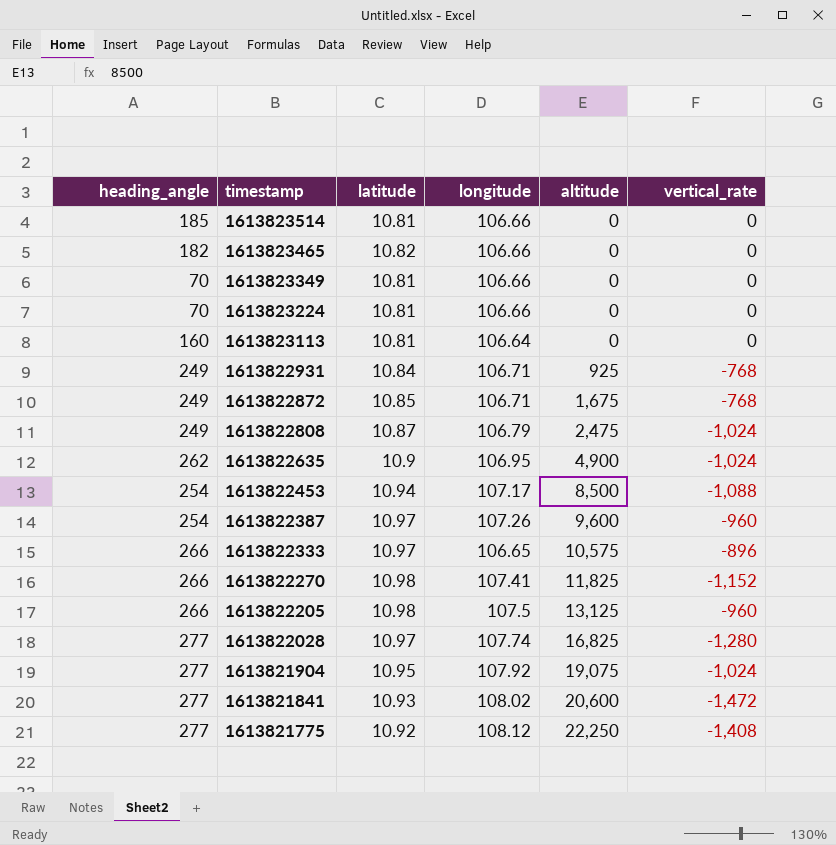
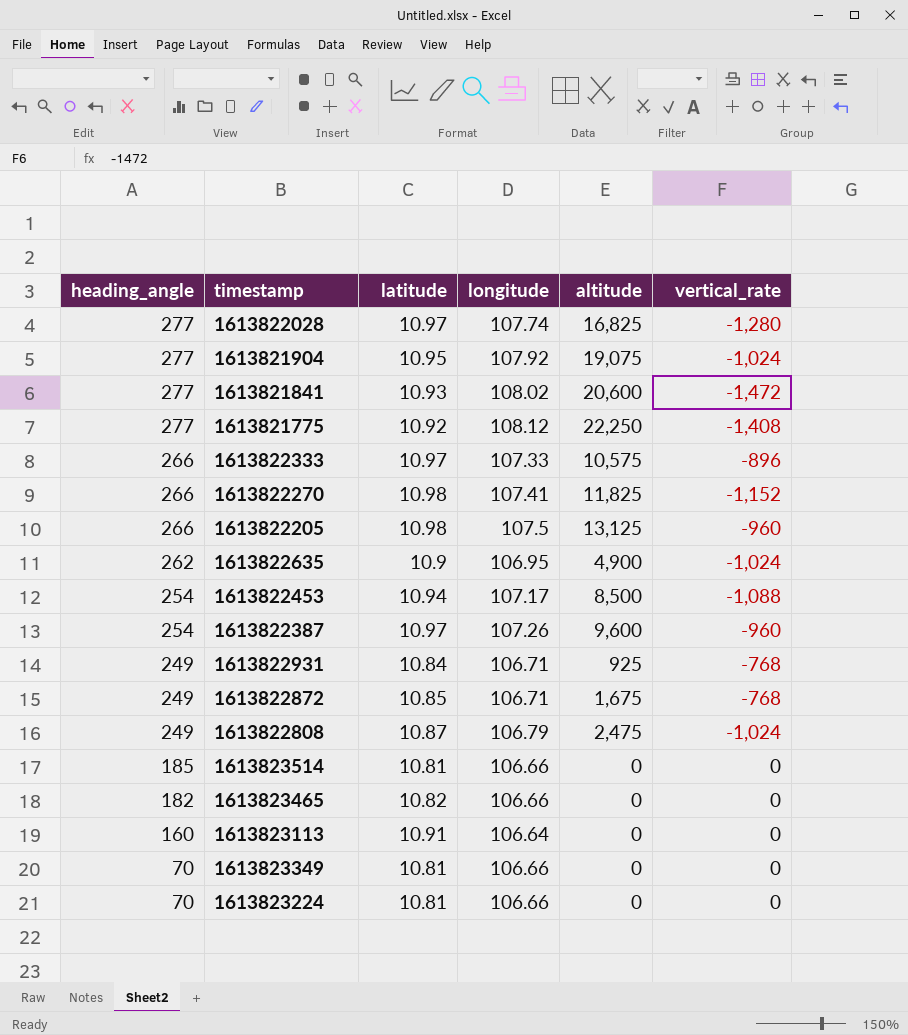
row order: timestamp descending -> heading_angle descending
1613822333 | longitude: 106.65 -> 107.33
1613823113 | latitude: 10.81 -> 10.91

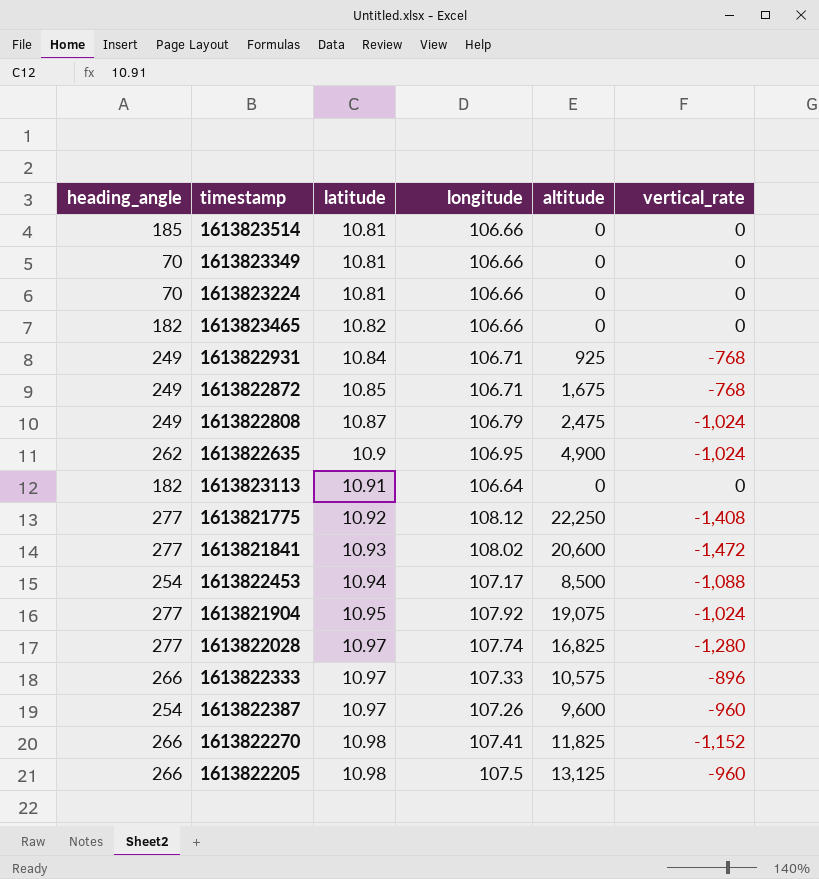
row order: heading_angle descending -> latitude ascending
1613823113 | heading_angle: 160 -> 182

